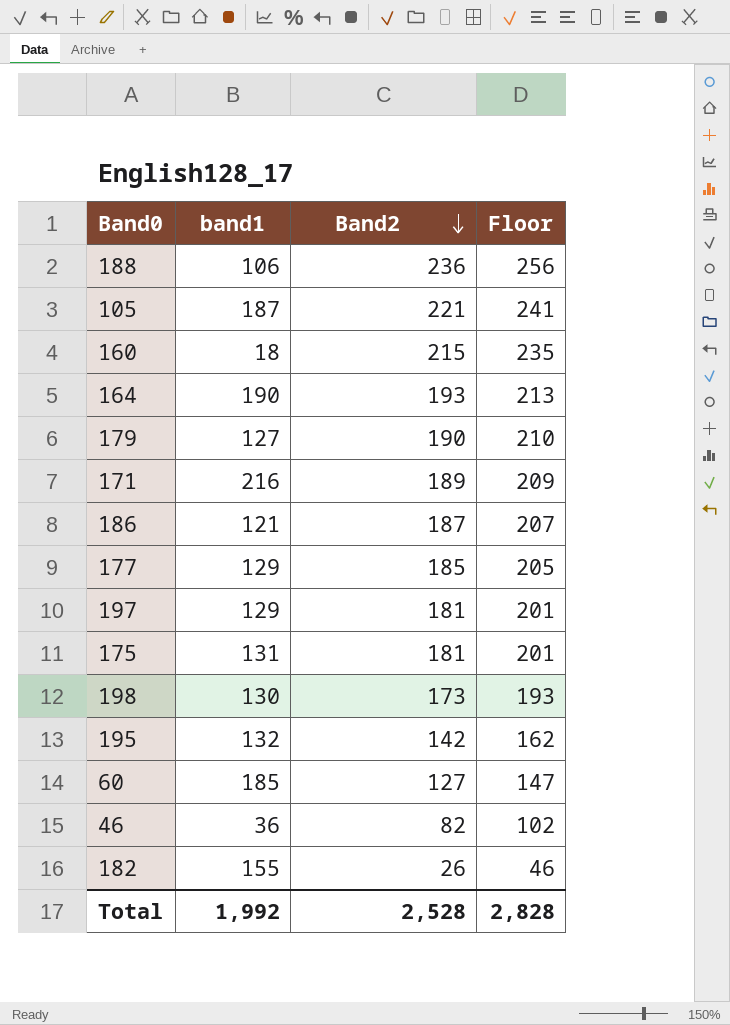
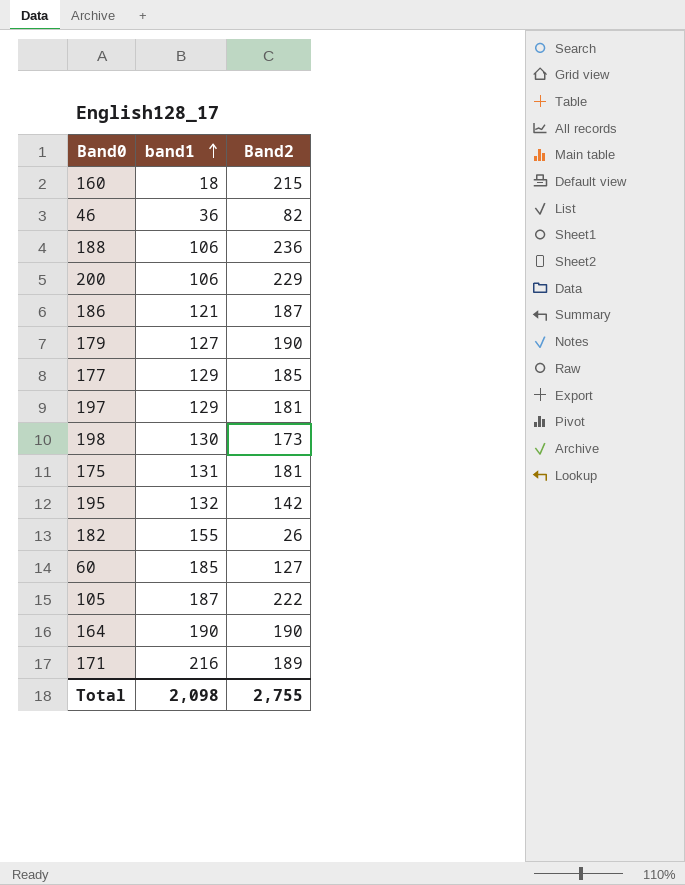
row order: Band2 descending -> band1 ascending
column Floor | formula: [Band2] + 20 -> none
row 200: none -> 106 | 229
105 | Band2: 221 -> 222
164 | Band2: 193 -> 190
Total | band1: 1,992 -> 2,098
Total | Band2: 2,528 -> 2,755

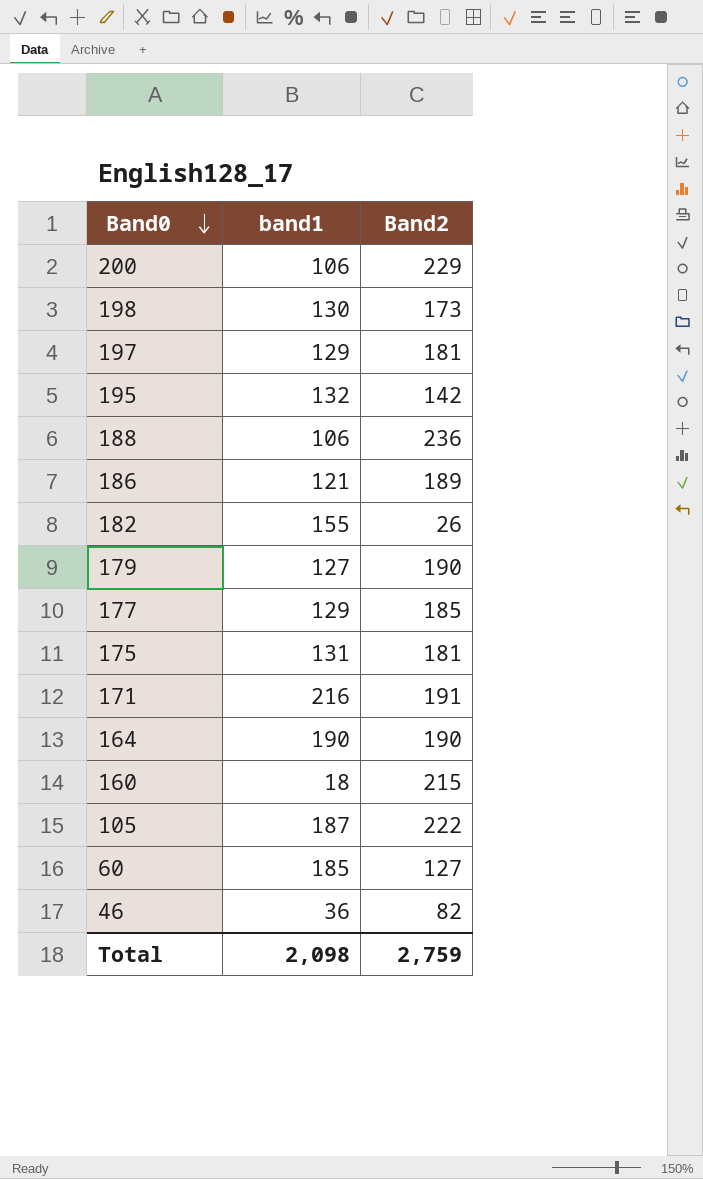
row order: band1 ascending -> Band0 descending
186 | Band2: 187 -> 189
171 | Band2: 189 -> 191
Total | Band2: 2,755 -> 2,759

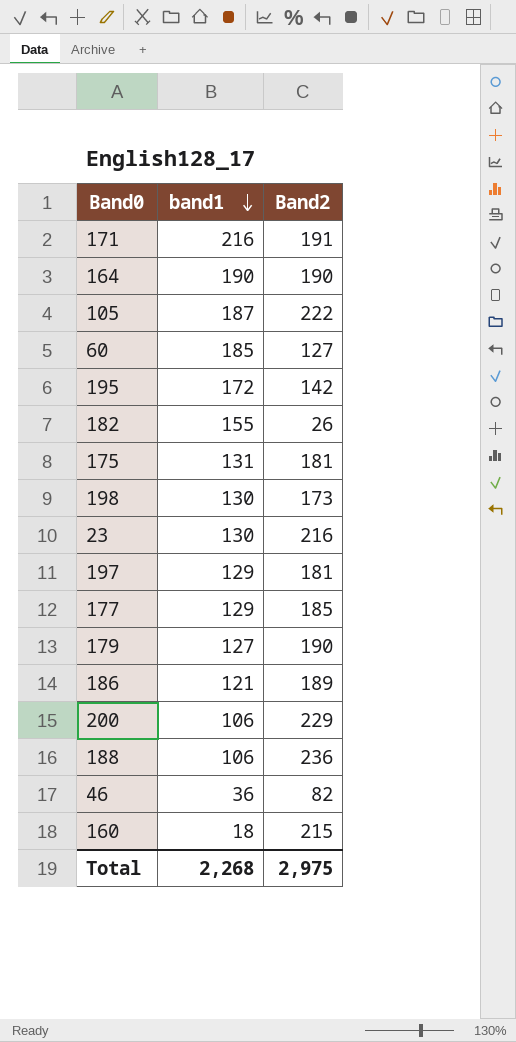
row order: Band0 descending -> band1 descending
195 | band1: 132 -> 172
row 23: none -> 130 | 216
Total | band1: 2,098 -> 2,268
Total | Band2: 2,759 -> 2,975

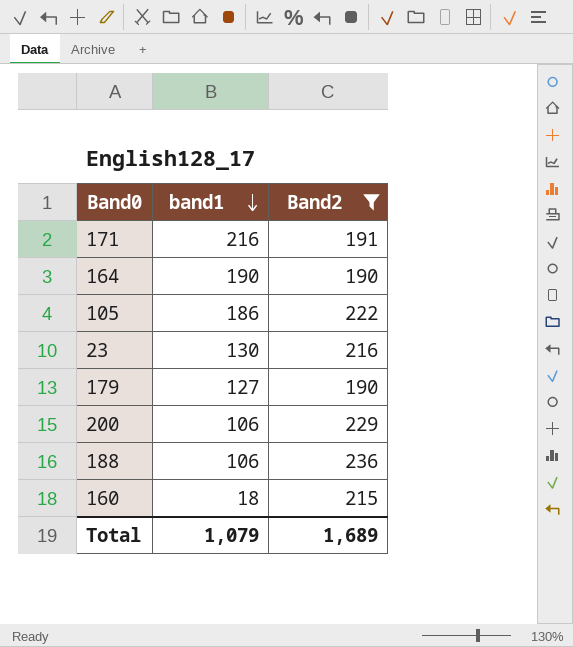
filter: none -> Band2 >= 190
105 | band1: 187 -> 186
Total | band1: 2,268 -> 1,079
Total | Band2: 2,975 -> 1,689

